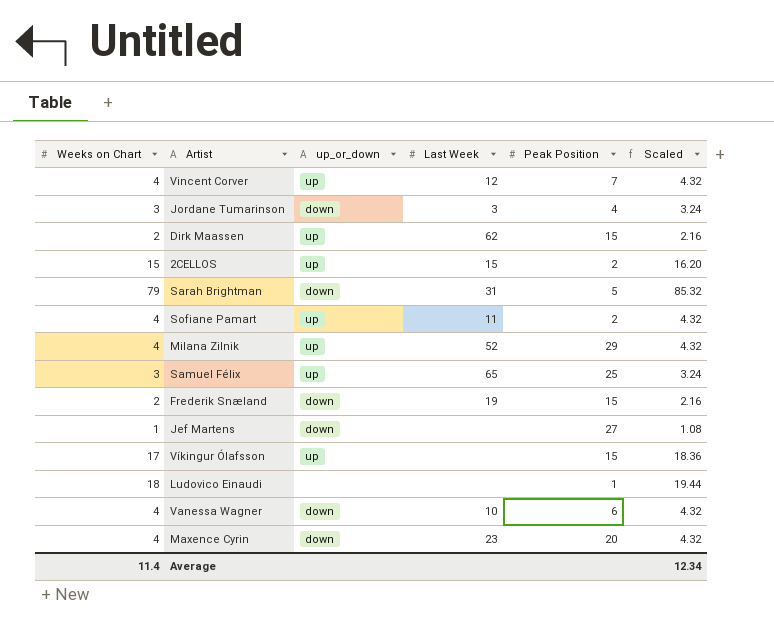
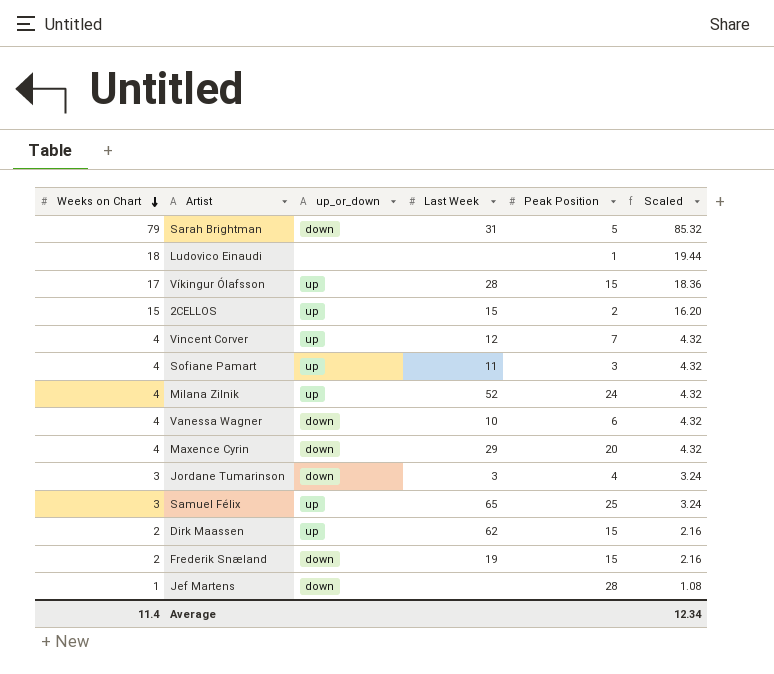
row order: none -> Weeks on Chart descending
Víkingur Ólafsson | Last Week: none -> 28
Sofiane Pamart | Peak Position: 2 -> 3
Milana Zilnik | Peak Position: 29 -> 24
Maxence Cyrin | Last Week: 23 -> 29
Jef Martens | Peak Position: 27 -> 28

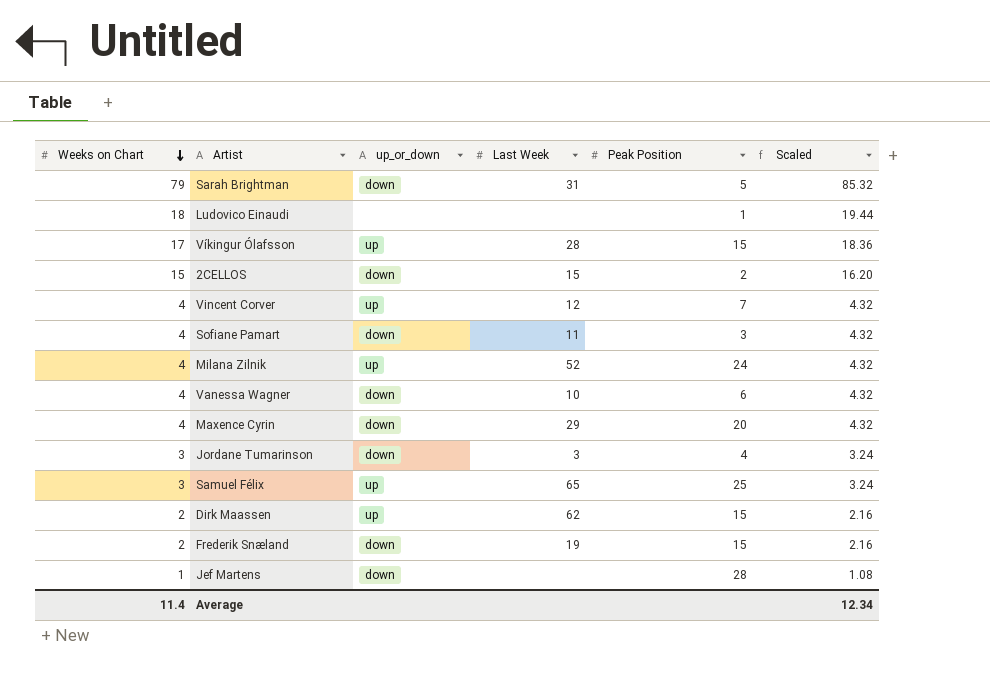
2CELLOS | up_or_down: up -> down
Sofiane Pamart | up_or_down: up -> down

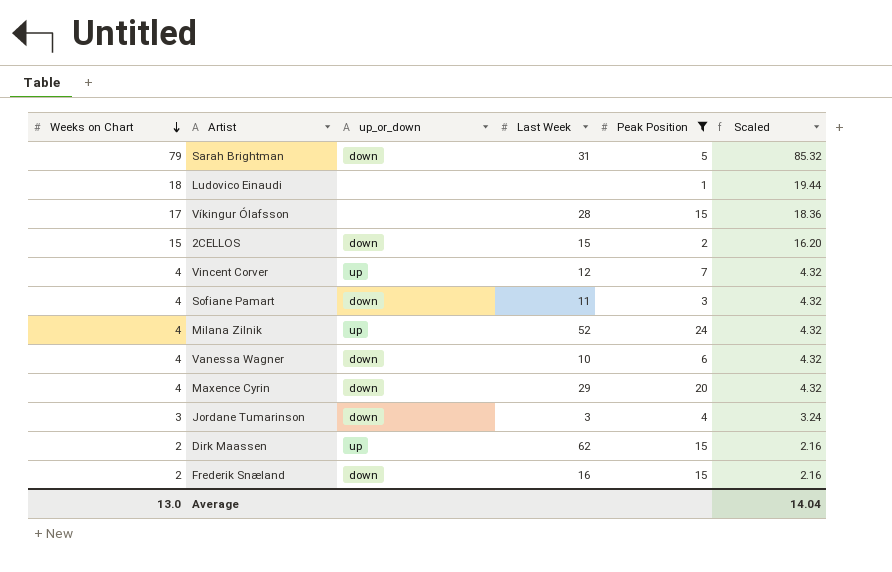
filter: none -> Peak Position <= 24
Víkingur Ólafsson | up_or_down: up -> none
Frederik Snæland | Last Week: 19 -> 16
Average | Weeks on Chart: 11.4 -> 13.0
Average | Scaled: 12.34 -> 14.04

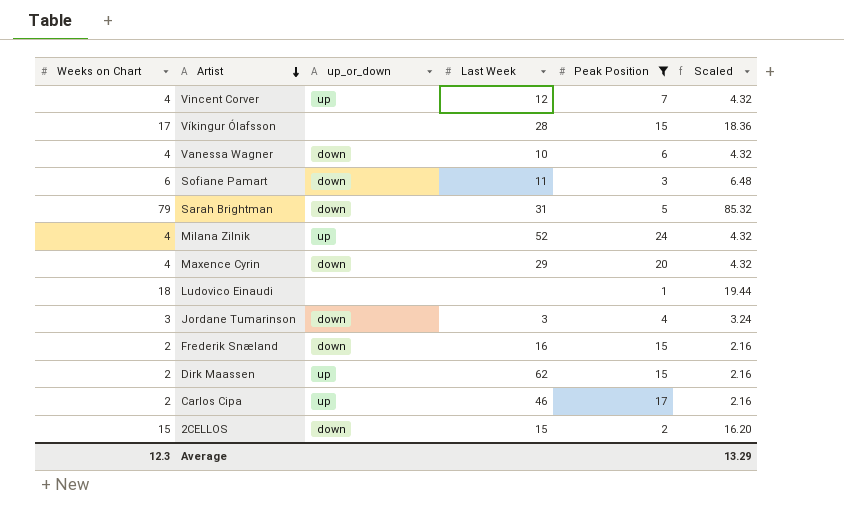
row order: Weeks on Chart descending -> Artist descending
Sofiane Pamart | Weeks on Chart: 4 -> 6
Sofiane Pamart | Scaled: 4.32 -> 6.48
row Carlos Cipa: none -> 2 | up | 46 | 17 | 2.16
Average | Weeks on Chart: 13.0 -> 12.3
Average | Scaled: 14.04 -> 13.29

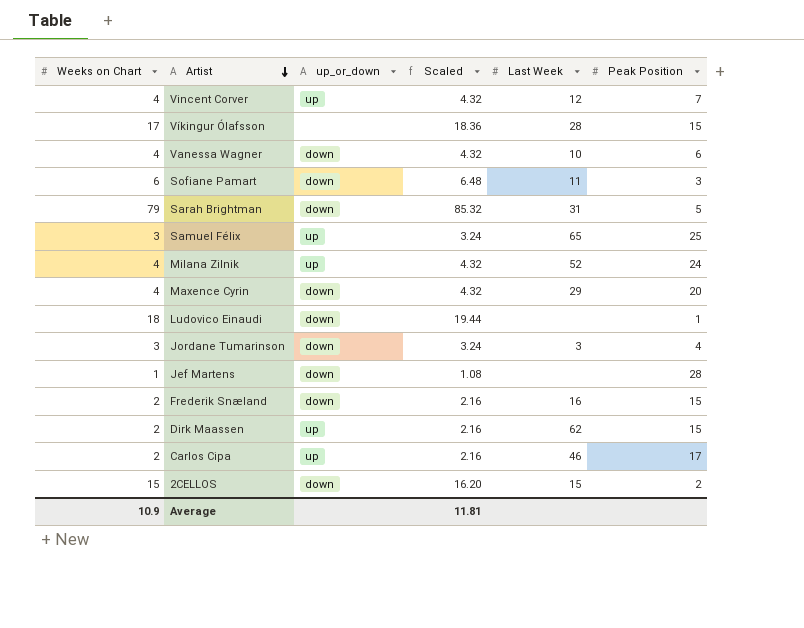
filter: Peak Position <= 24 -> none
column Scaled | position: 6 -> 4
Ludovico Einaudi | up_or_down: none -> down
Average | Weeks on Chart: 12.3 -> 10.9
Average | Scaled: 13.29 -> 11.81

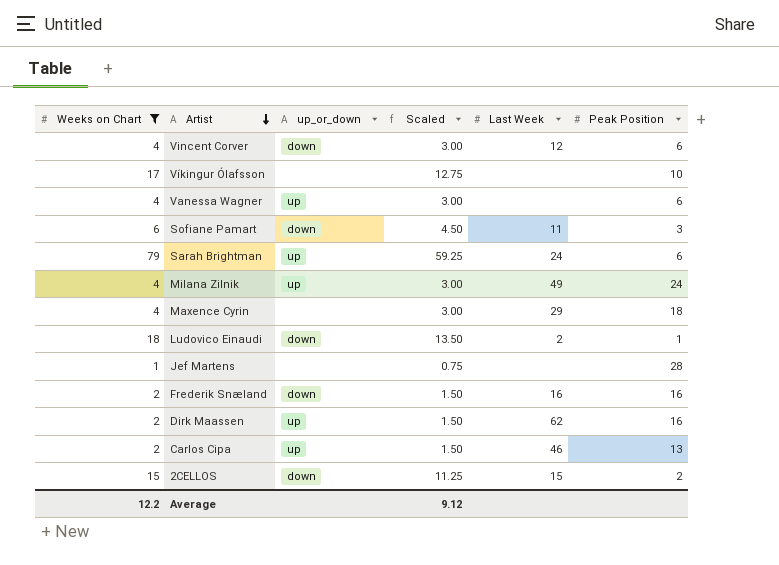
filter: none -> Weeks on Chart != 3
column Scaled | formula: [Weeks on Chart] * 1.08 -> [Weeks on Chart] * 0.75
Vincent Corver | up_or_down: up -> down
Vincent Corver | Peak Position: 7 -> 6
Víkingur Ólafsson | Last Week: 28 -> none
Víkingur Ólafsson | Peak Position: 15 -> 10
Vanessa Wagner | up_or_down: down -> up
Vanessa Wagner | Last Week: 10 -> none
Sarah Brightman | up_or_down: down -> up
Sarah Brightman | Last Week: 31 -> 24
Sarah Brightman | Peak Position: 5 -> 6
Milana Zilnik | Last Week: 52 -> 49
Maxence Cyrin | up_or_down: down -> none
Maxence Cyrin | Peak Position: 20 -> 18
Ludovico Einaudi | Last Week: none -> 2
Jef Martens | up_or_down: down -> none
Frederik Snæland | Peak Position: 15 -> 16
Dirk Maassen | Peak Position: 15 -> 16
Carlos Cipa | Peak Position: 17 -> 13
Average | Weeks on Chart: 10.9 -> 12.2
Average | Scaled: 11.81 -> 9.12

